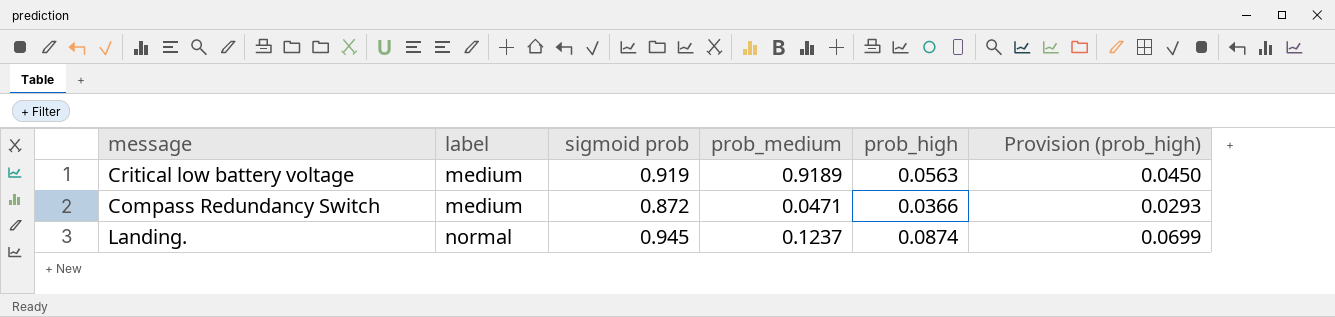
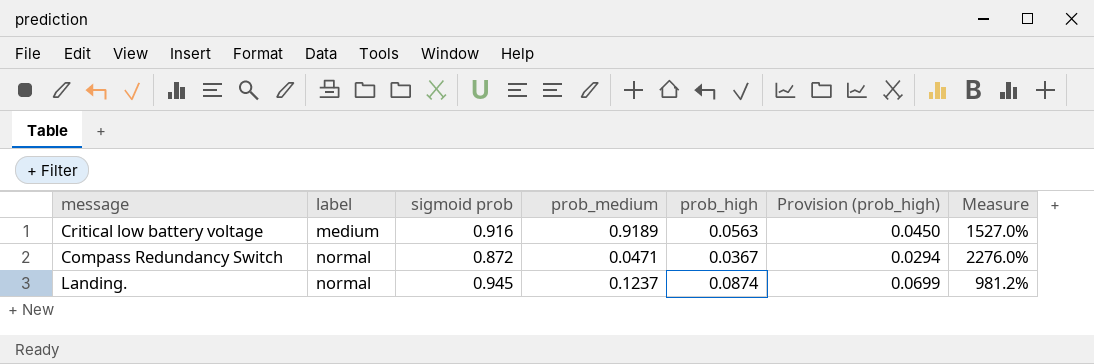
column Measure | formula: none -> ([sigmoid prob] - [prob_high]) / [prob_high]
Critical low battery voltage | sigmoid prob: 0.919 -> 0.916
Compass Redundancy Switch | label: medium -> normal
Compass Redundancy Switch | prob_high: 0.0366 -> 0.0367
Compass Redundancy Switch | Provision (prob_high): 0.0293 -> 0.0294

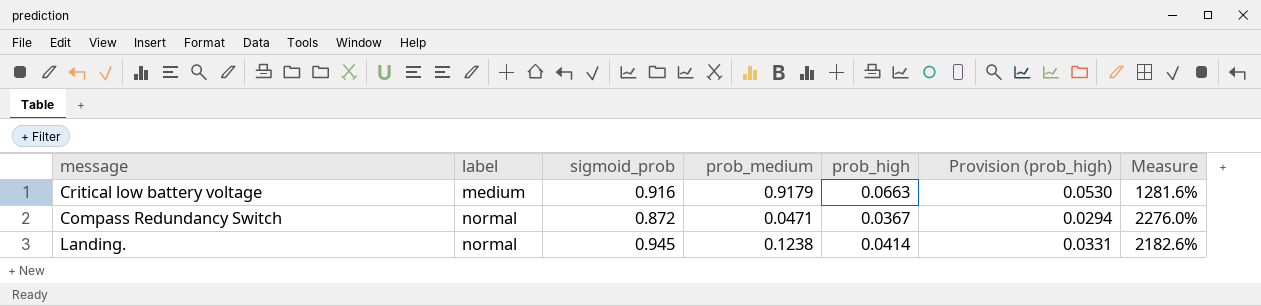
column name: sigmoid prob -> sigmoid_prob
Critical low battery voltage | prob_medium: 0.9189 -> 0.9179
Critical low battery voltage | prob_high: 0.0563 -> 0.0663
Critical low battery voltage | Provision (prob_high): 0.0450 -> 0.0530
Critical low battery voltage | Measure: 1527.0% -> 1281.6%
Landing. | prob_medium: 0.1237 -> 0.1238
Landing. | prob_high: 0.0874 -> 0.0414
Landing. | Provision (prob_high): 0.0699 -> 0.0331
Landing. | Measure: 981.2% -> 2182.6%

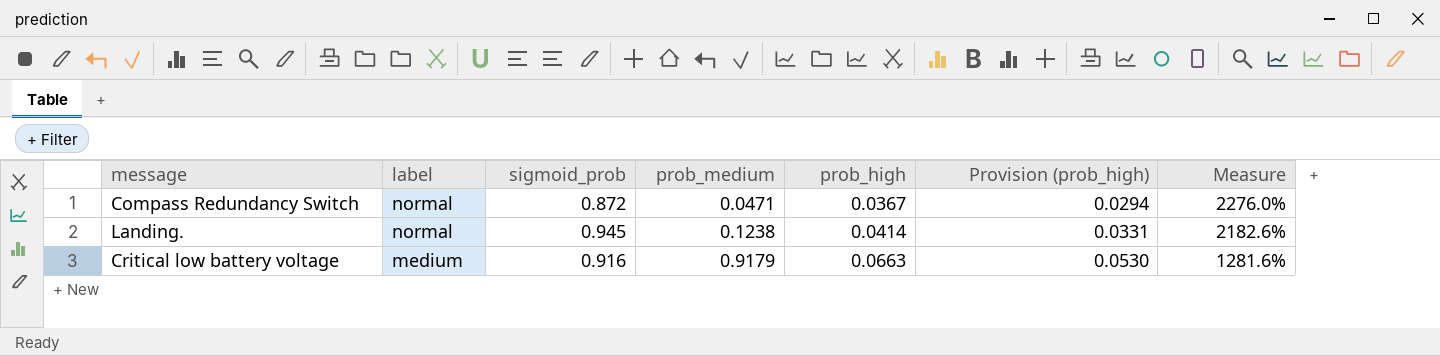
row order: label ascending -> label descending

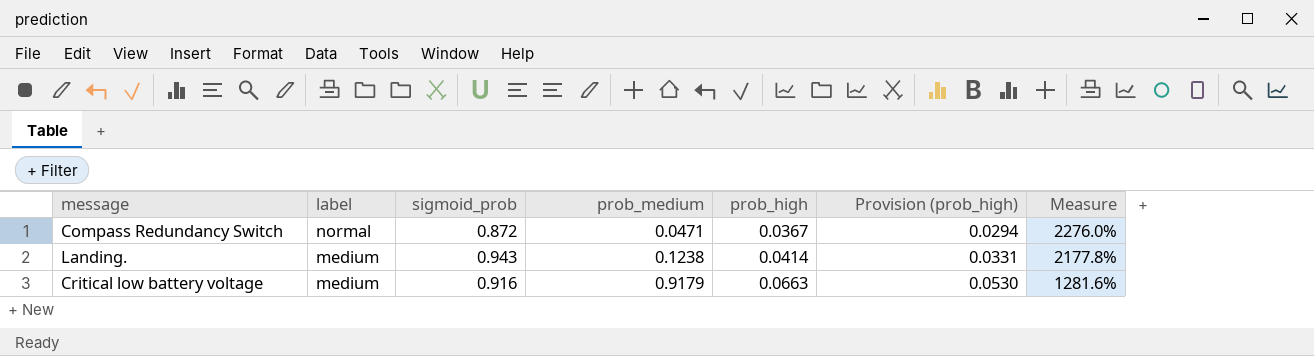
Landing. | label: normal -> medium
Landing. | sigmoid_prob: 0.945 -> 0.943
Landing. | Measure: 2182.6% -> 2177.8%

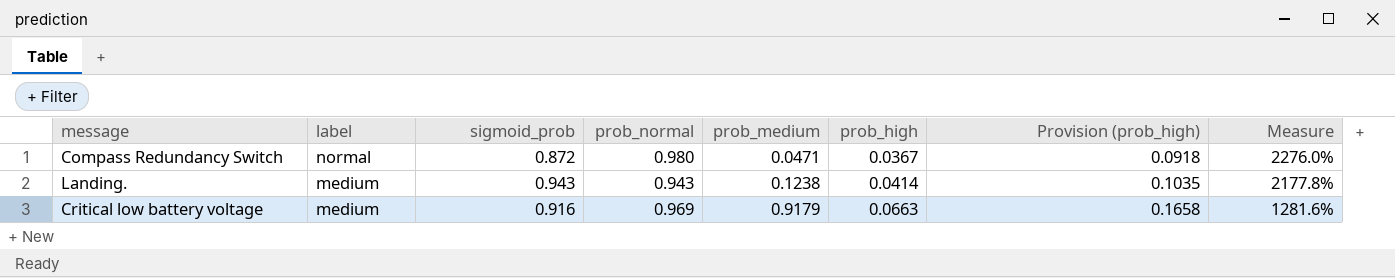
column prob_normal | position: none -> 4
column Provision (prob_high) | formula: [prob_high] * 0.8 -> [prob_high] * 2.5

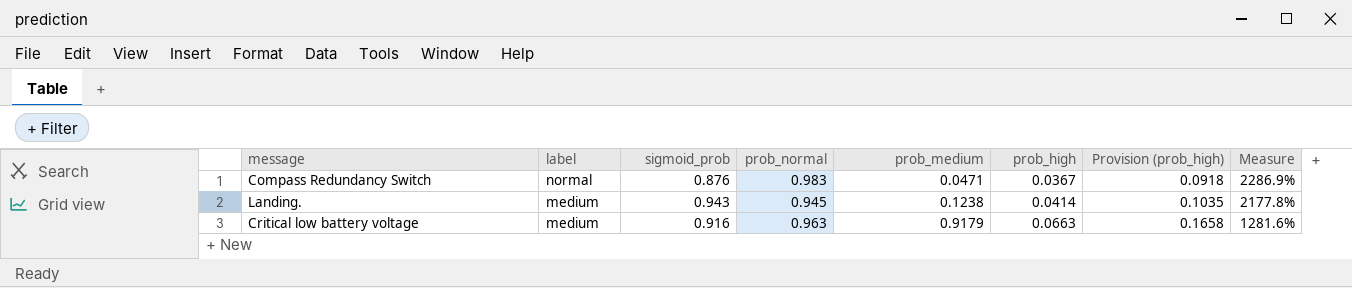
Compass Redundancy Switch | sigmoid_prob: 0.872 -> 0.876
Compass Redundancy Switch | prob_normal: 0.980 -> 0.983
Compass Redundancy Switch | Measure: 2276.0% -> 2286.9%
Landing. | prob_normal: 0.943 -> 0.945
Critical low battery voltage | prob_normal: 0.969 -> 0.963

